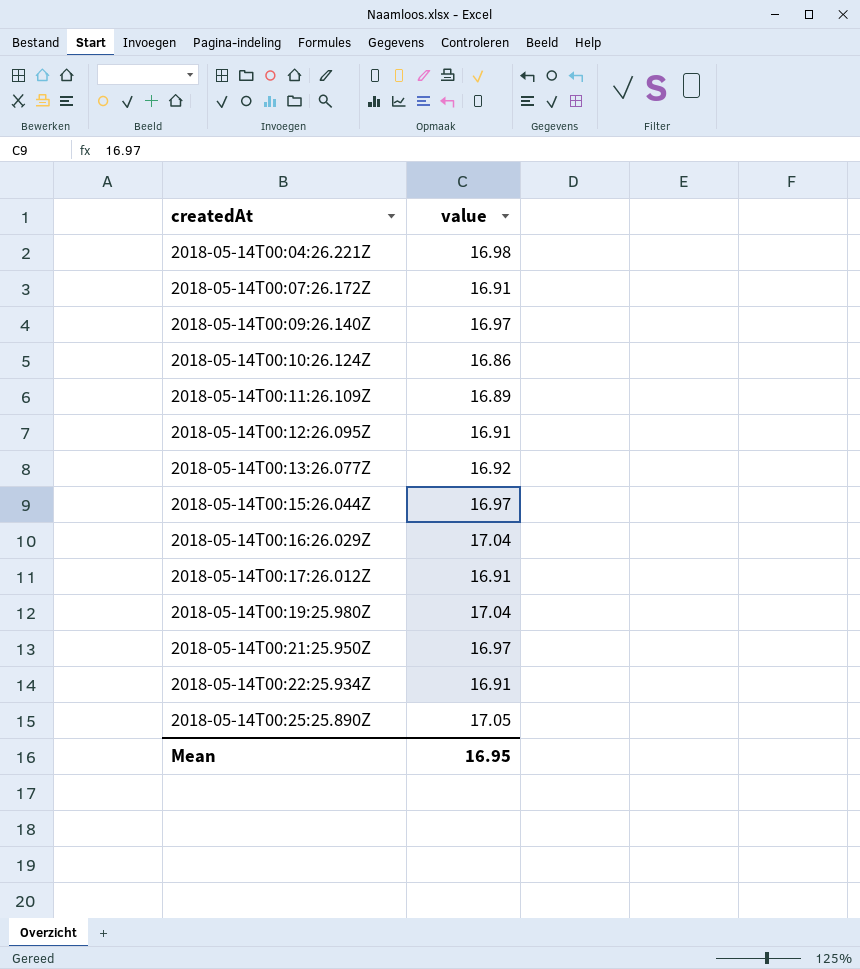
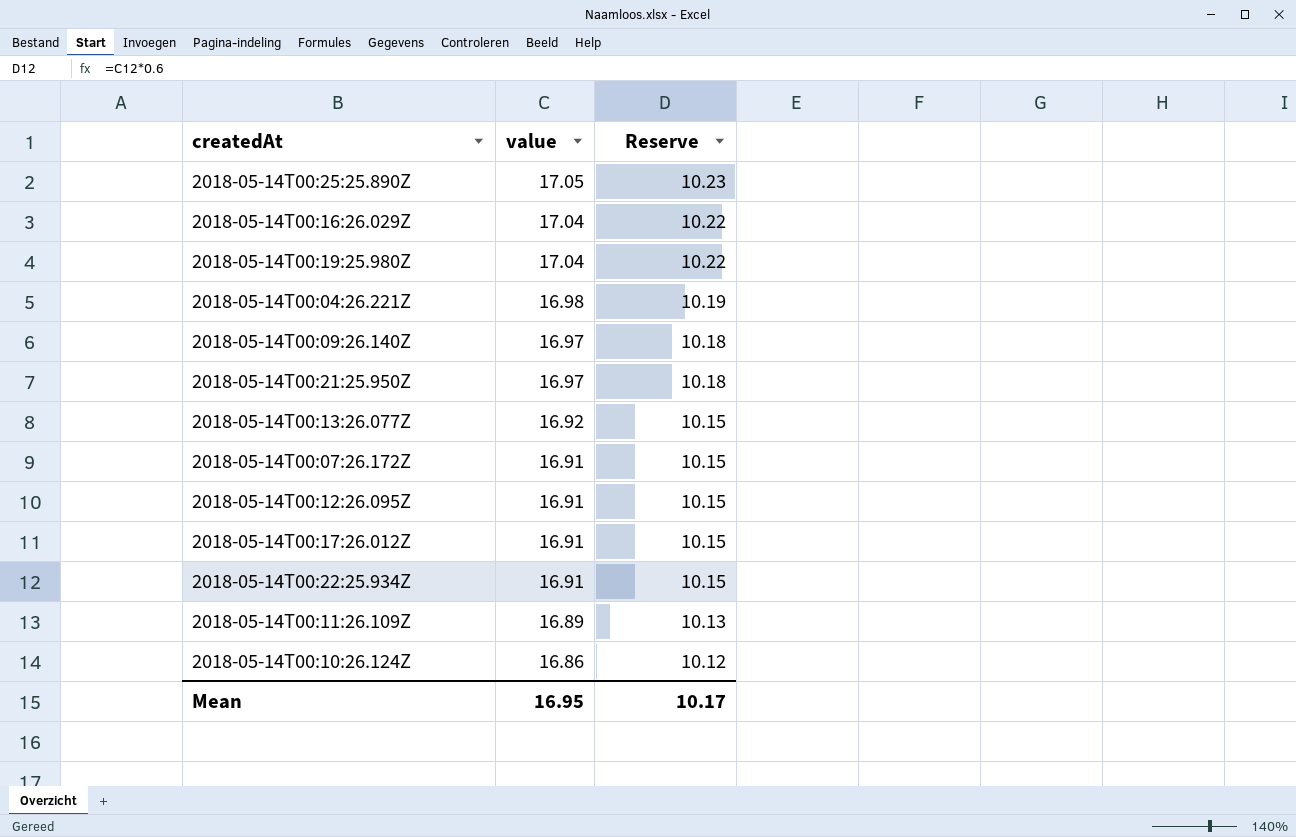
row order: createdAt ascending -> value descending
column Reserve | formula: none -> [value] * 0.6
row 2018-05-14T00:15:26.044Z: 16.97 -> none

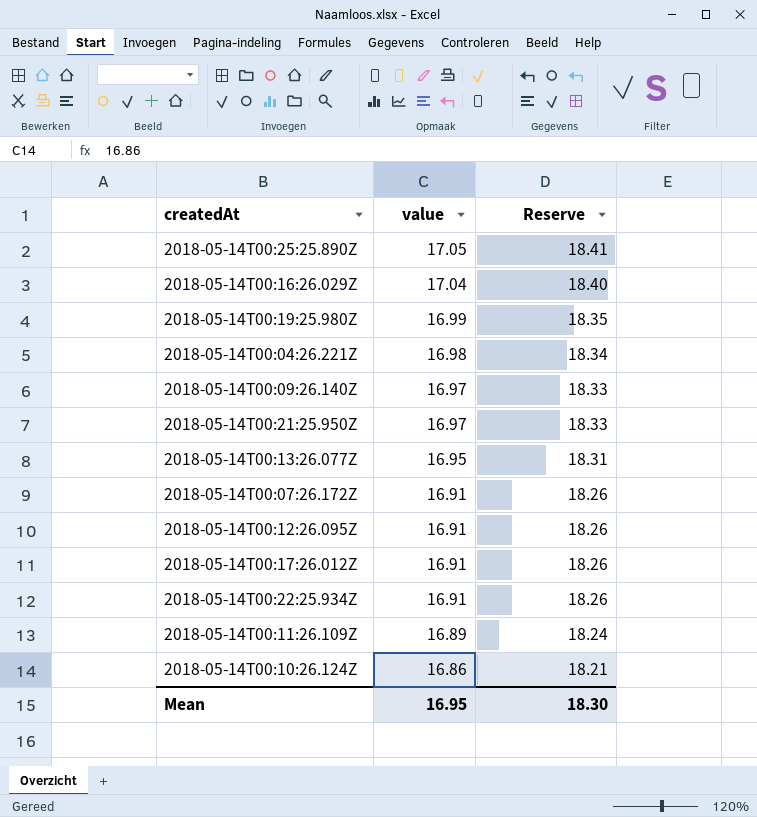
column Reserve | formula: [value] * 0.6 -> [value] * 1.08
2018-05-14T00:19:25.980Z | value: 17.04 -> 16.99
2018-05-14T00:13:26.077Z | value: 16.92 -> 16.95
Mean | Reserve: 10.17 -> 18.30

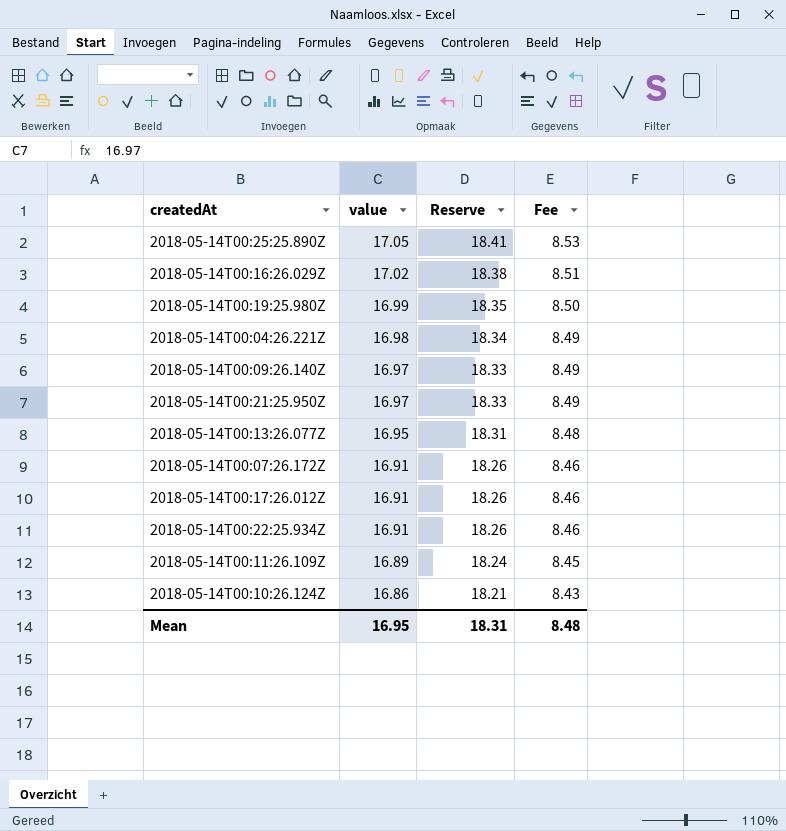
column Fee | formula: none -> [value] * 0.5
row 2018-05-14T00:12:26.095Z: 16.91 | 18.26 -> none
2018-05-14T00:16:26.029Z | value: 17.04 -> 17.02
2018-05-14T00:16:26.029Z | Reserve: 18.40 -> 18.38
Mean | Reserve: 18.30 -> 18.31

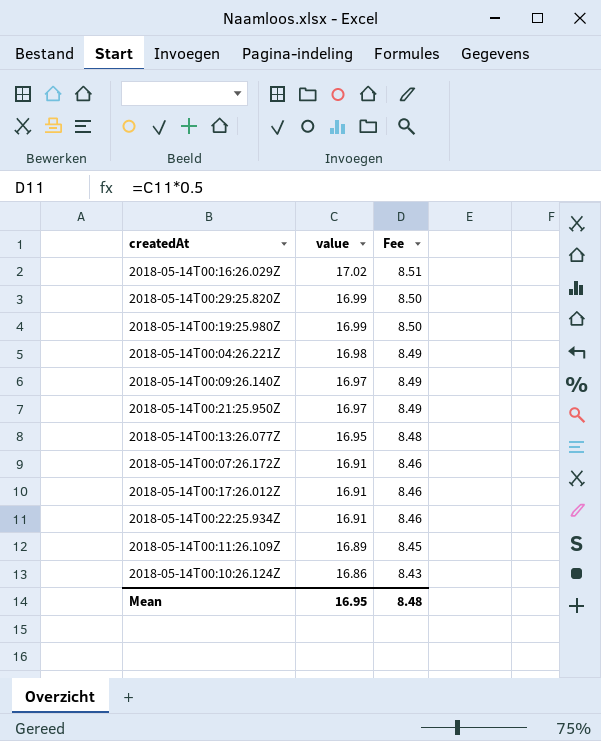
column Reserve | formula: [value] * 1.08 -> none
row 2018-05-14T00:25:25.890Z: 17.05 | 18.41 | 8.53 -> none
row 2018-05-14T00:29:25.820Z: none -> 16.99 | 8.50

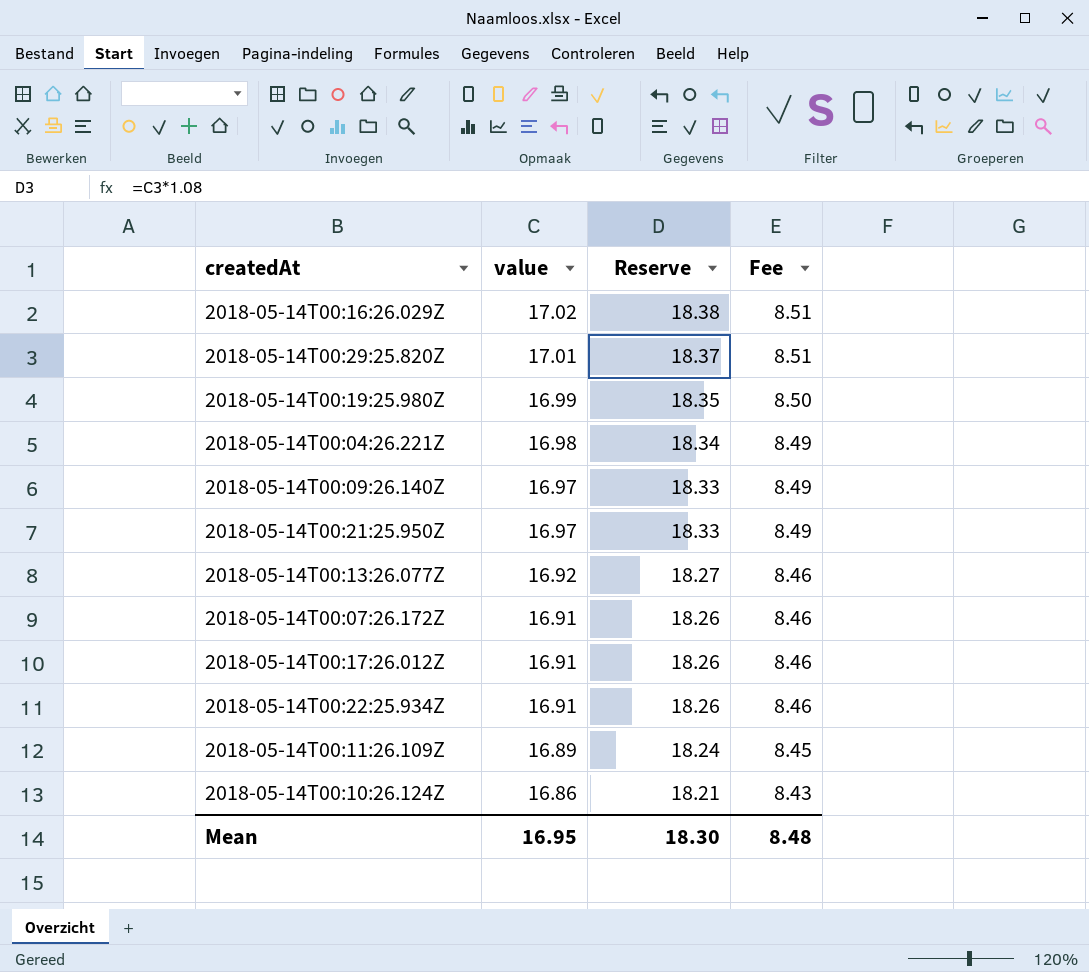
column Reserve | formula: none -> [value] * 1.08
2018-05-14T00:29:25.820Z | value: 16.99 -> 17.01
2018-05-14T00:29:25.820Z | Fee: 8.50 -> 8.51
2018-05-14T00:13:26.077Z | value: 16.95 -> 16.92
2018-05-14T00:13:26.077Z | Fee: 8.48 -> 8.46

